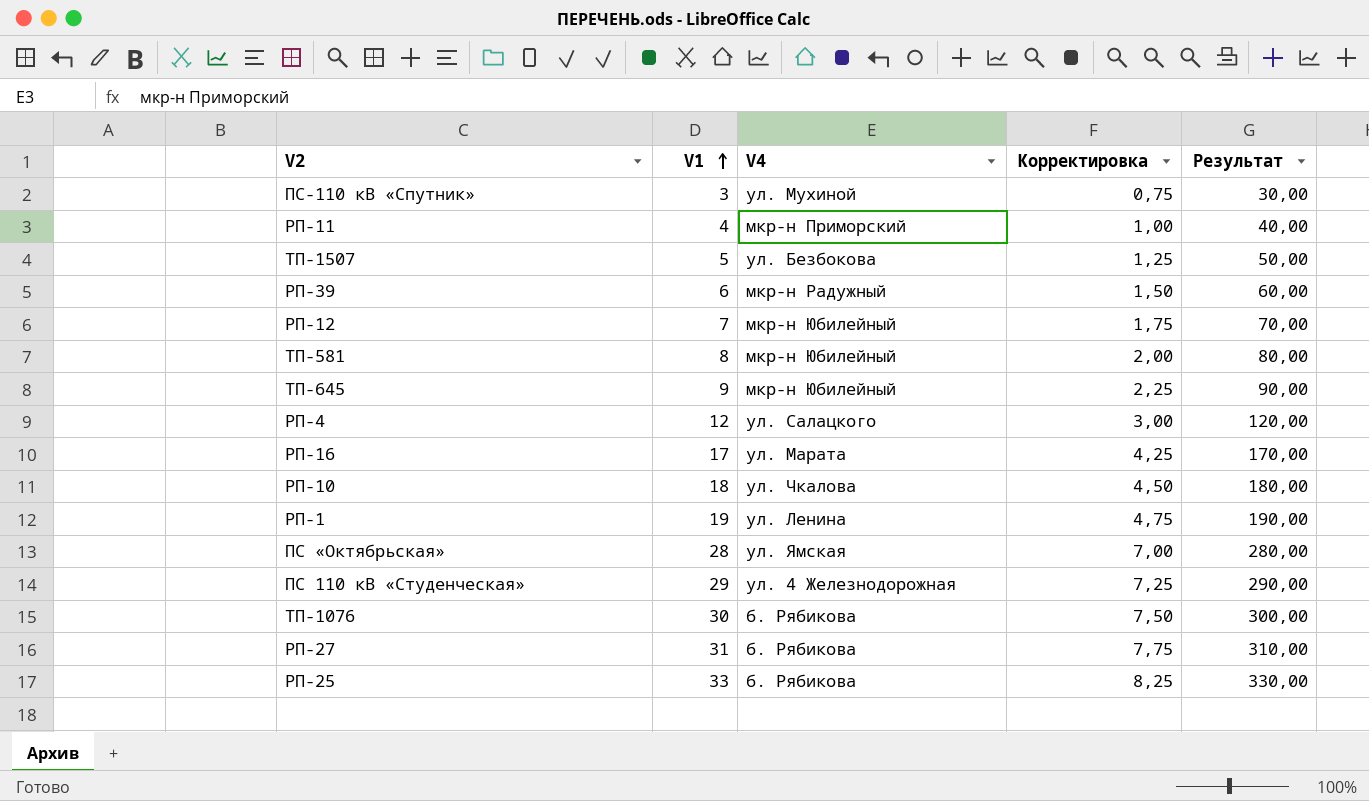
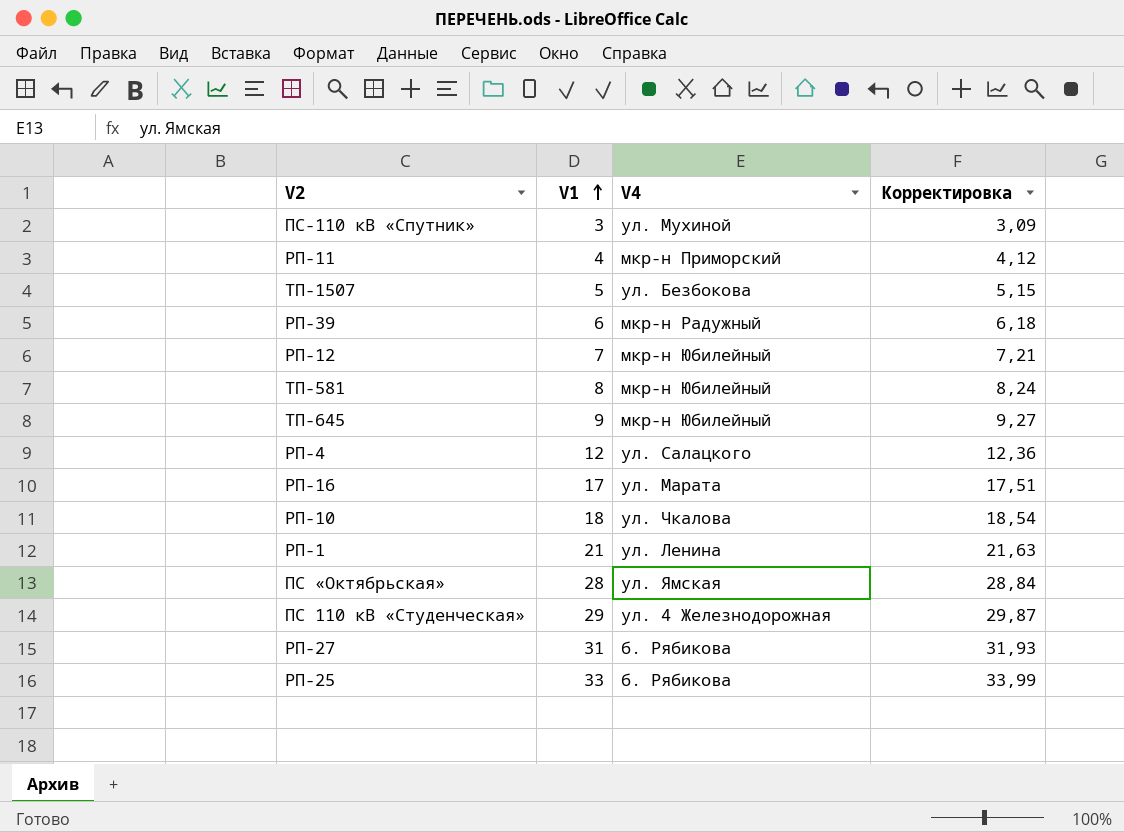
column Результат | formula: [V1] * 10 -> none
column Корректировка | formula: [V1] * 0,25 -> [V1] * 1,03
row ТП-1076: 30 | б. Рябикова | 7,50 | 300,00 -> none
РП-1 | V1: 19 -> 21

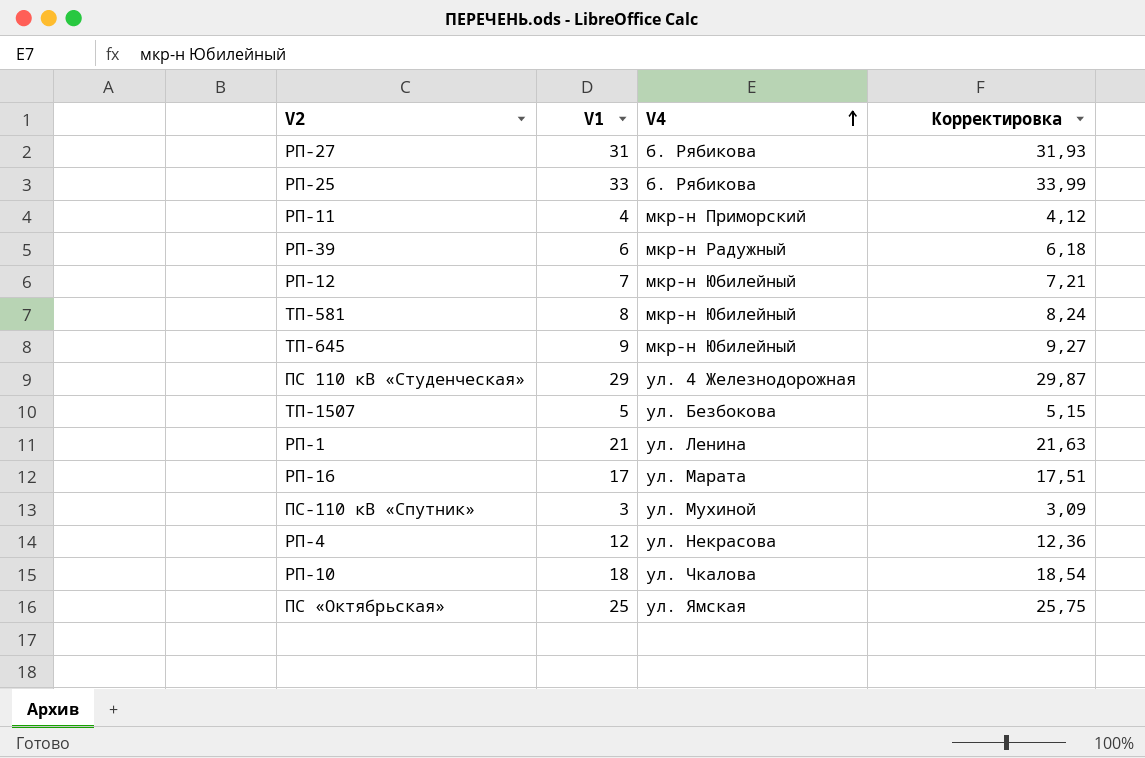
row order: V1 ascending -> V4 ascending
РП-4 | V4: ул. Салацкого -> ул. Некрасова
ПС «Октябрьская» | V1: 28 -> 25
ПС «Октябрьская» | Корректировка: 28,84 -> 25,75

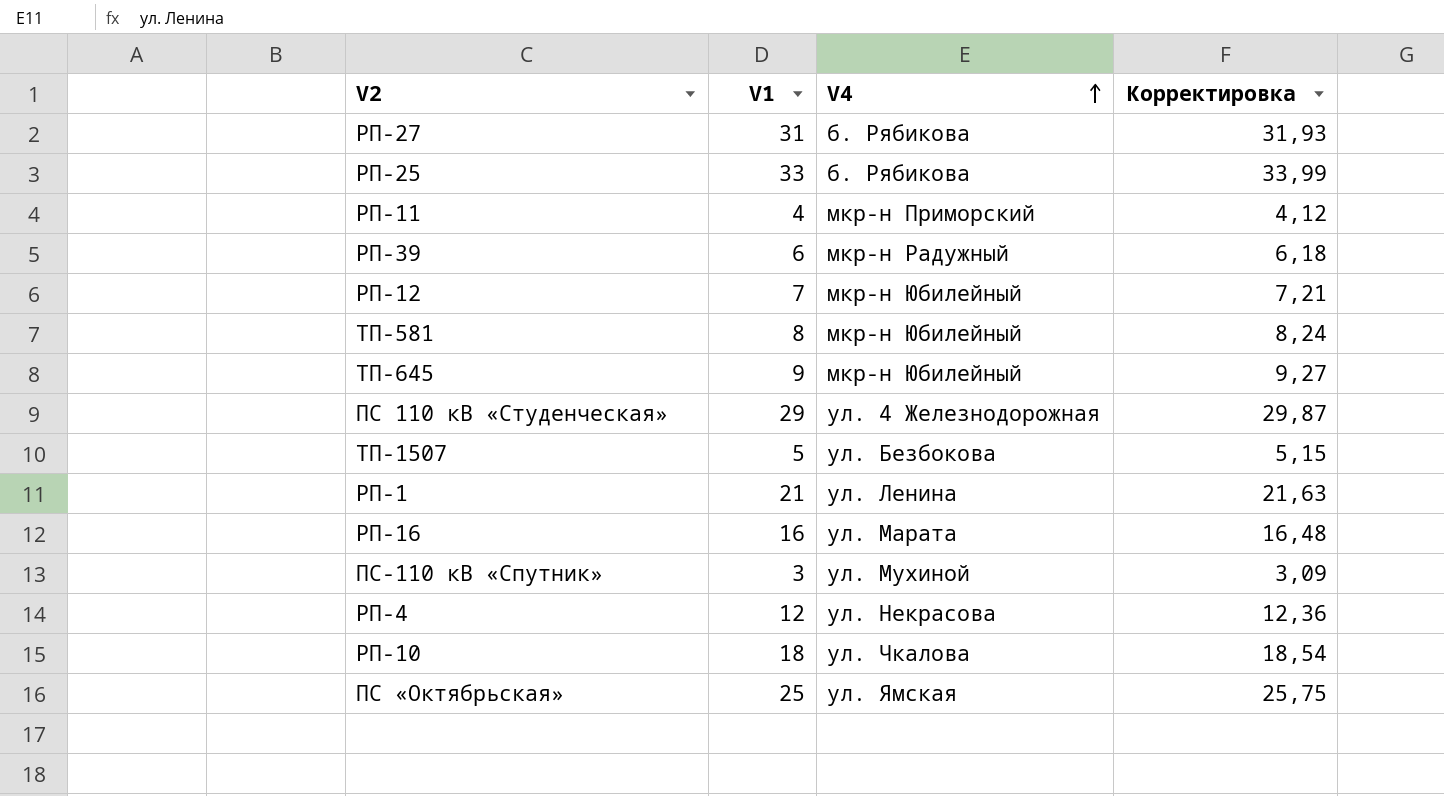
РП-16 | V1: 17 -> 16
РП-16 | Корректировка: 17,51 -> 16,48

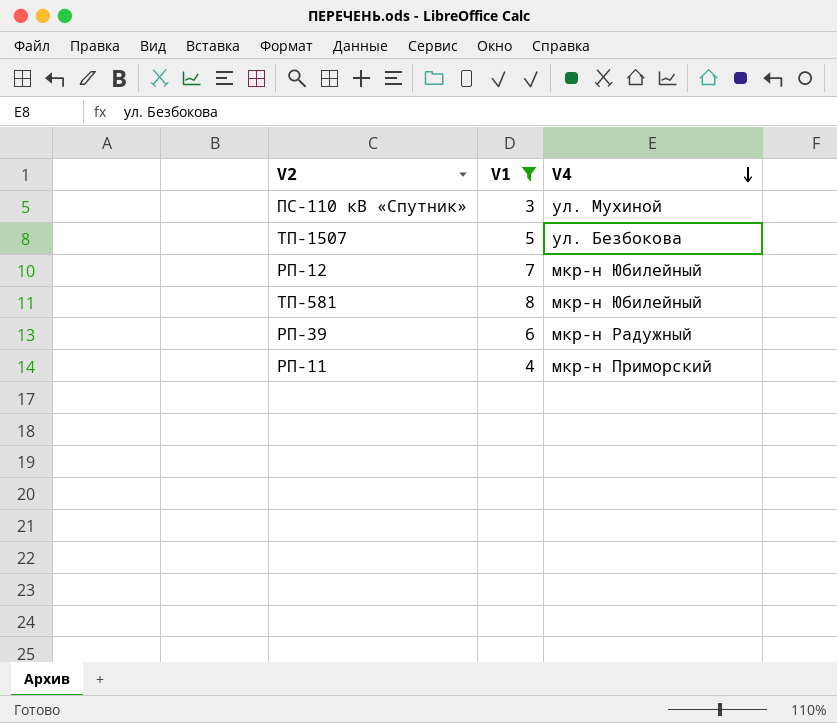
filter: none -> V1 <= 8
row order: V4 ascending -> V4 descending
column Корректировка | formula: [V1] * 1,03 -> none

